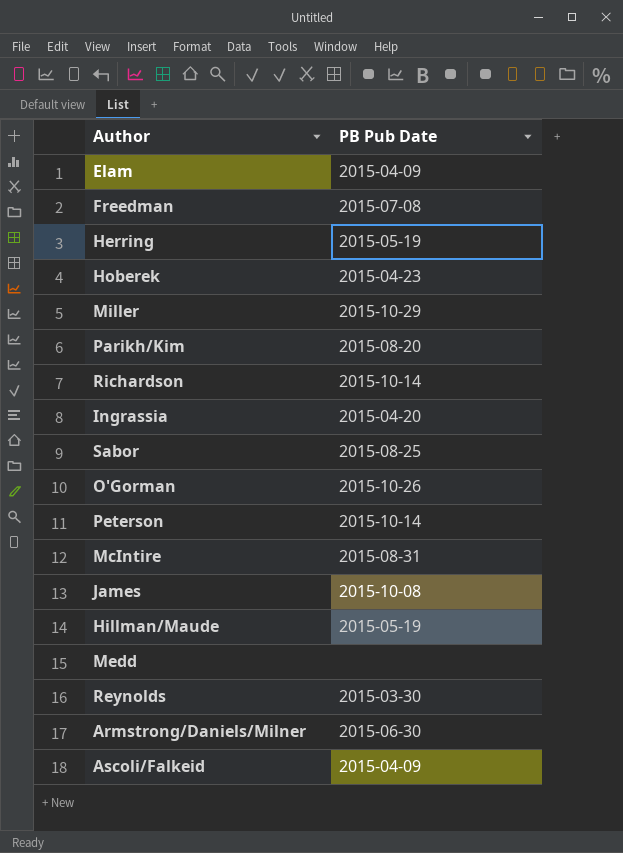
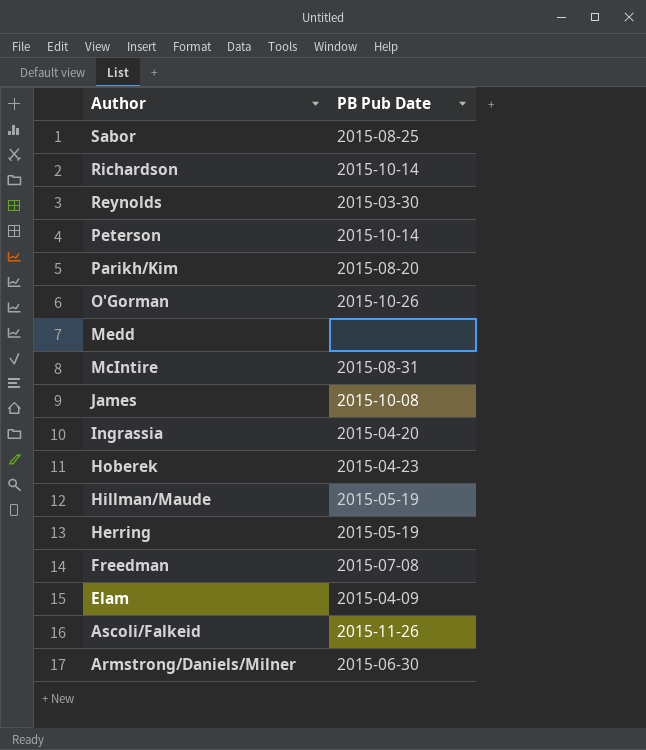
row order: none -> Author descending
row Miller: 2015-10-29 -> none
Ascoli/Falkeid | PB Pub Date: 2015-04-09 -> 2015-11-26

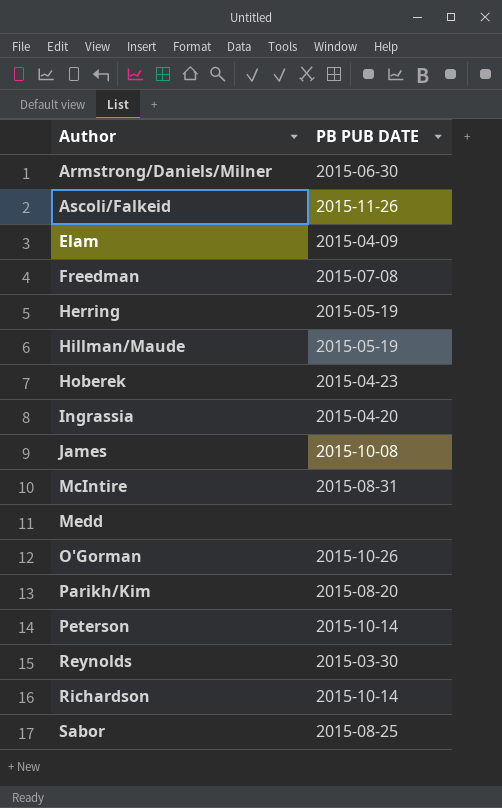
row order: Author descending -> Author ascending
column name: PB Pub Date -> PB PUB DATE

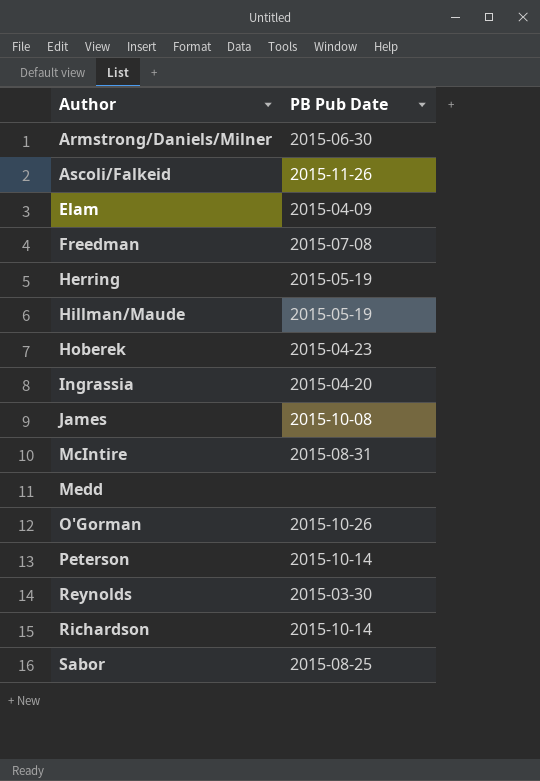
column name: PB PUB DATE -> PB Pub Date
row Parikh/Kim: 2015-08-20 -> none

